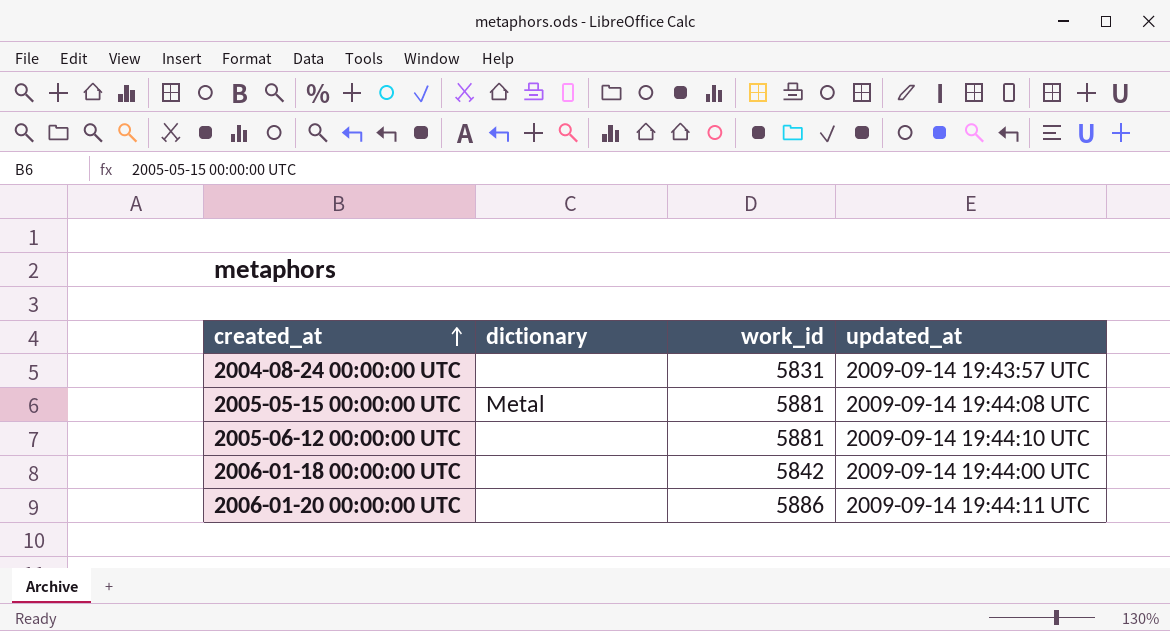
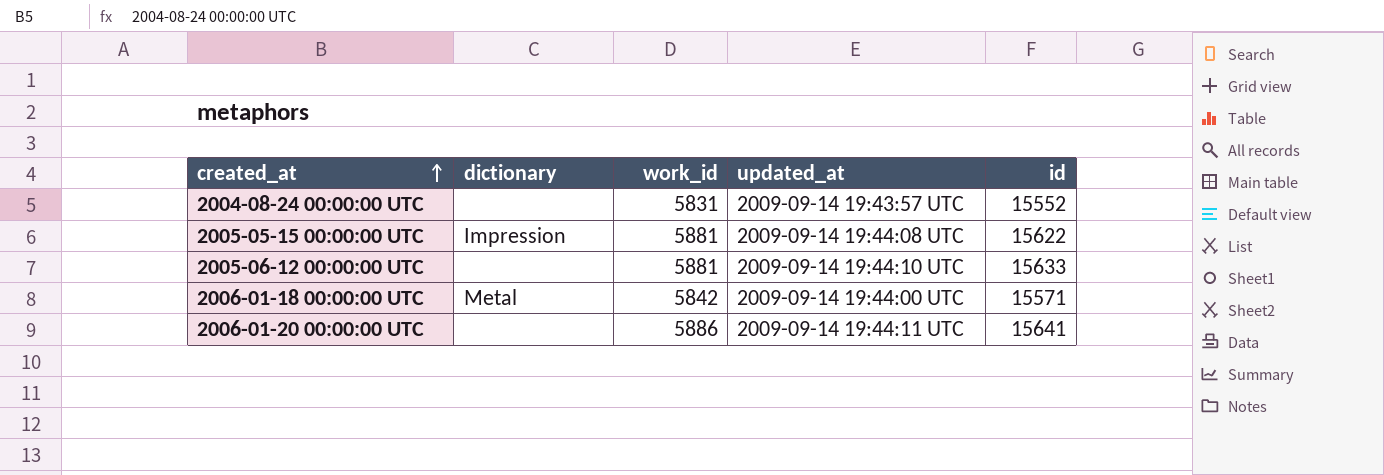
column id | position: none -> 5
2005-05-15 00:00:00 UTC | dictionary: Metal -> Impression
2006-01-18 00:00:00 UTC | dictionary: none -> Metal

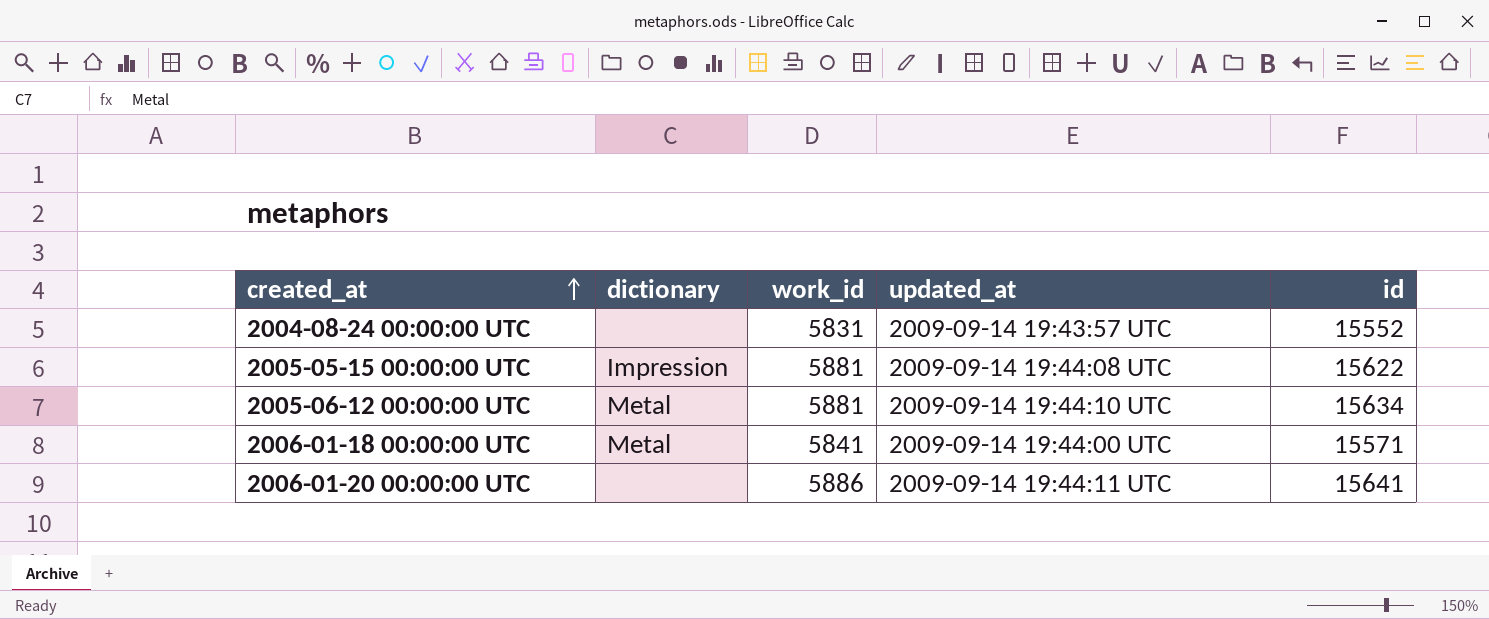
2005-06-12 00:00:00 UTC | dictionary: none -> Metal
2005-06-12 00:00:00 UTC | id: 15633 -> 15634
2006-01-18 00:00:00 UTC | work_id: 5842 -> 5841

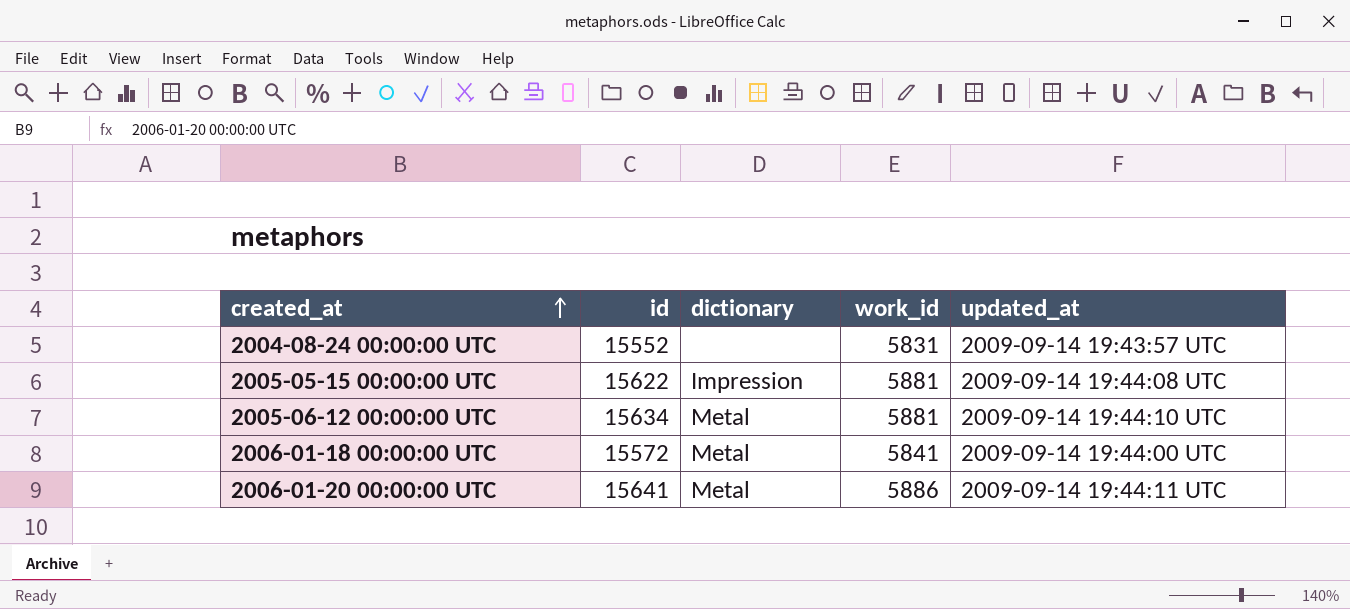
column id | position: 5 -> 2
2006-01-18 00:00:00 UTC | id: 15571 -> 15572
2006-01-20 00:00:00 UTC | dictionary: none -> Metal

